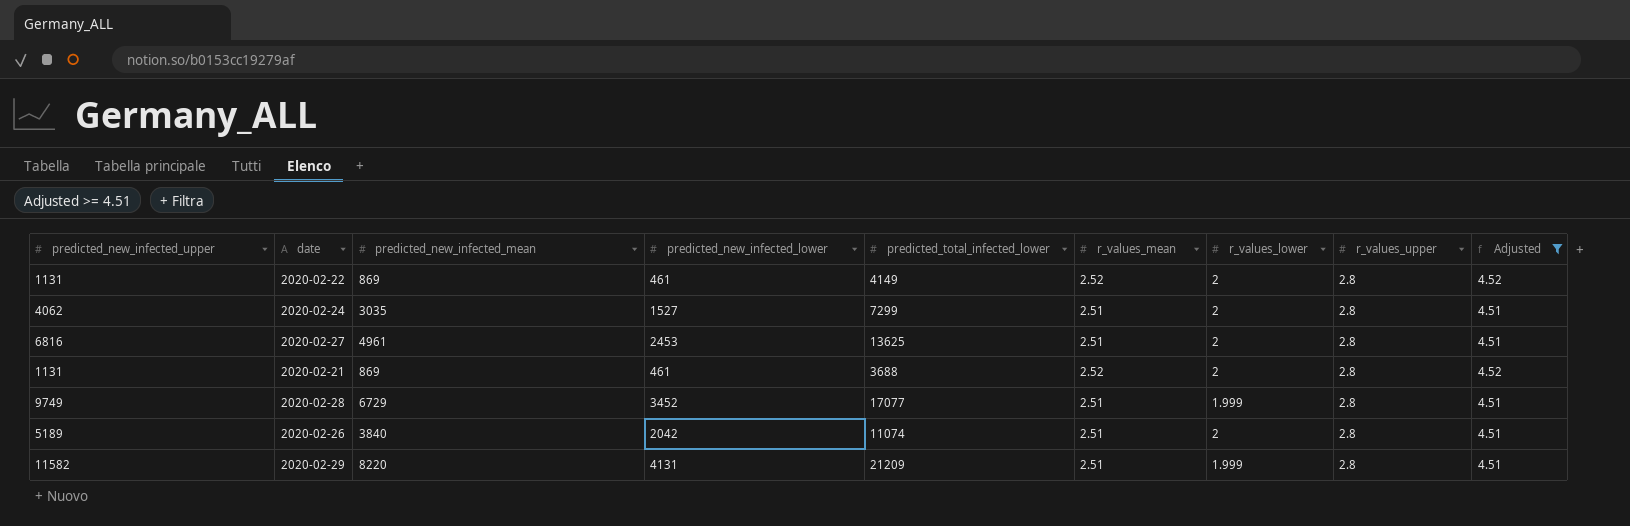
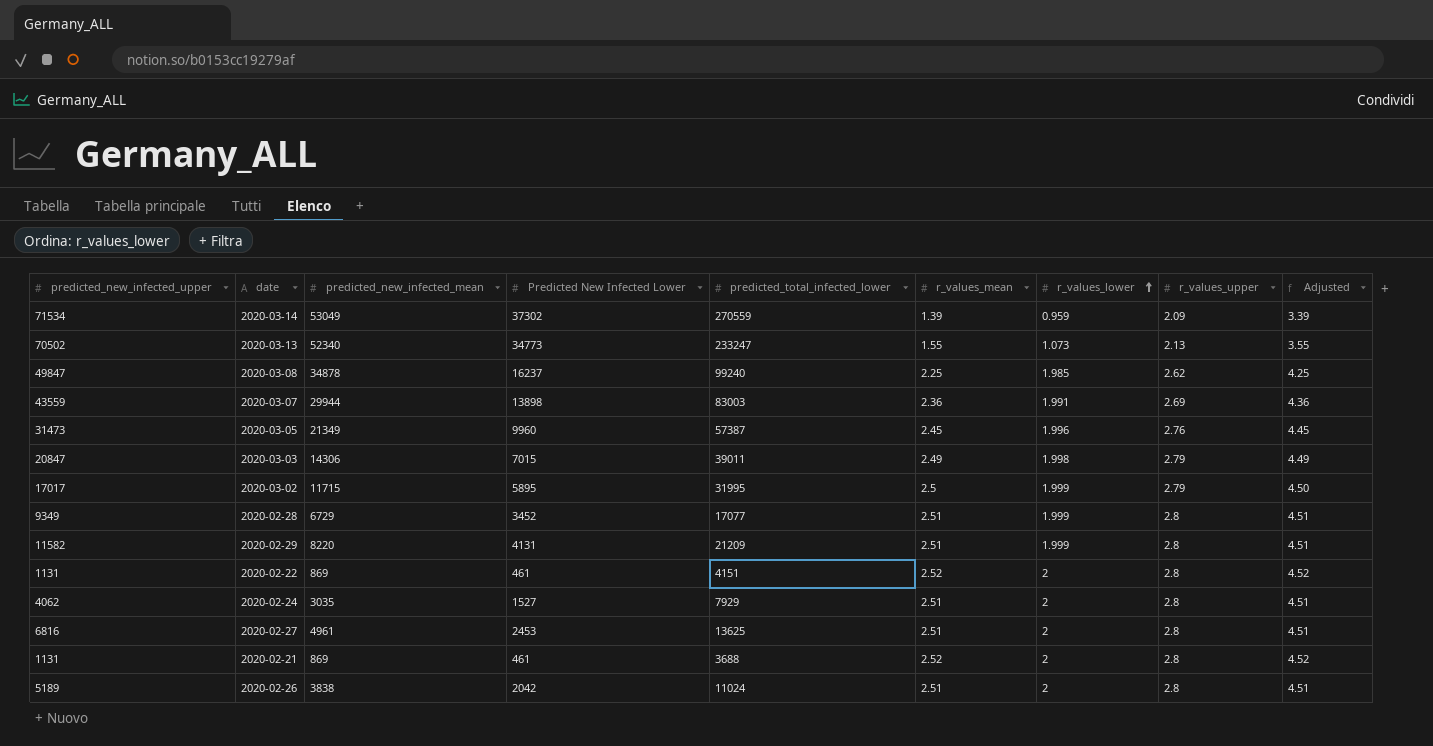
filter: Adjusted >= 4.51 -> none
row order: none -> r_values_lower ascending
column name: predicted_new_infected_lower -> Predicted New Infected Lower
2020-02-28 | predicted_new_infected_upper: 9749 -> 9349
2020-02-22 | predicted_total_infected_lower: 4149 -> 4151
2020-02-24 | predicted_total_infected_lower: 7299 -> 7929
2020-02-26 | predicted_new_infected_mean: 3840 -> 3838
2020-02-26 | predicted_total_infected_lower: 11074 -> 11024

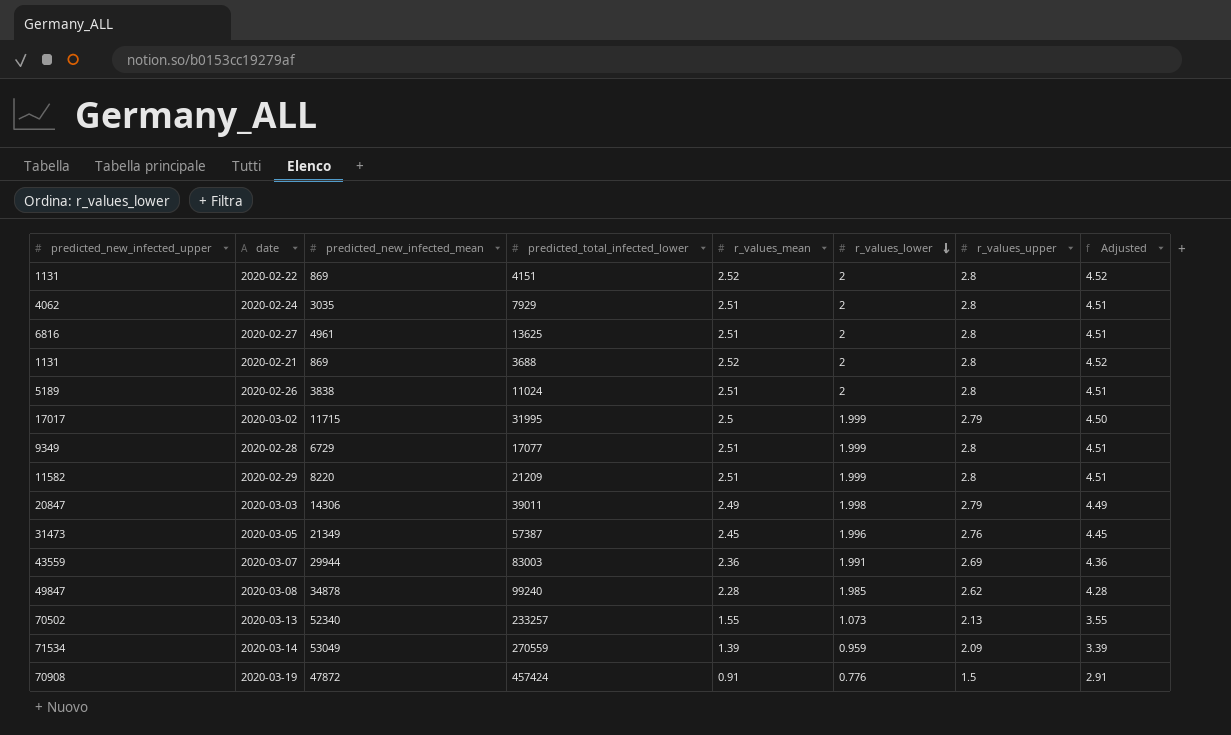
row order: r_values_lower ascending -> r_values_lower descending
column Predicted New Infected Lower | position: 4 -> none
2020-03-08 | r_values_mean: 2.25 -> 2.28
2020-03-08 | Adjusted: 4.25 -> 4.28
2020-03-13 | predicted_total_infected_lower: 233247 -> 233257
row 2020-03-19: none -> 70908 | 47872 | 457424 | 0.91 | 0.776 | 1.5 | 2.91

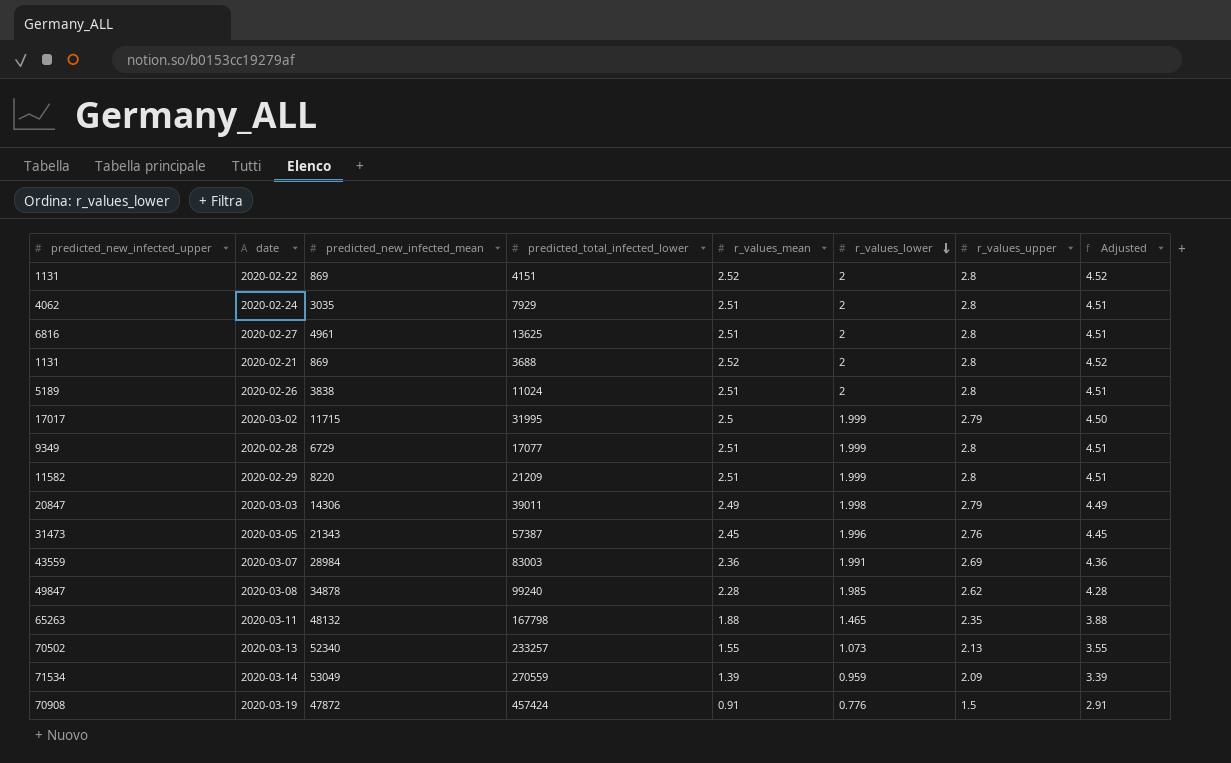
2020-03-05 | predicted_new_infected_mean: 21349 -> 21343
2020-03-07 | predicted_new_infected_mean: 29944 -> 28984
row 2020-03-11: none -> 65263 | 48132 | 167798 | 1.88 | 1.465 | 2.35 | 3.88

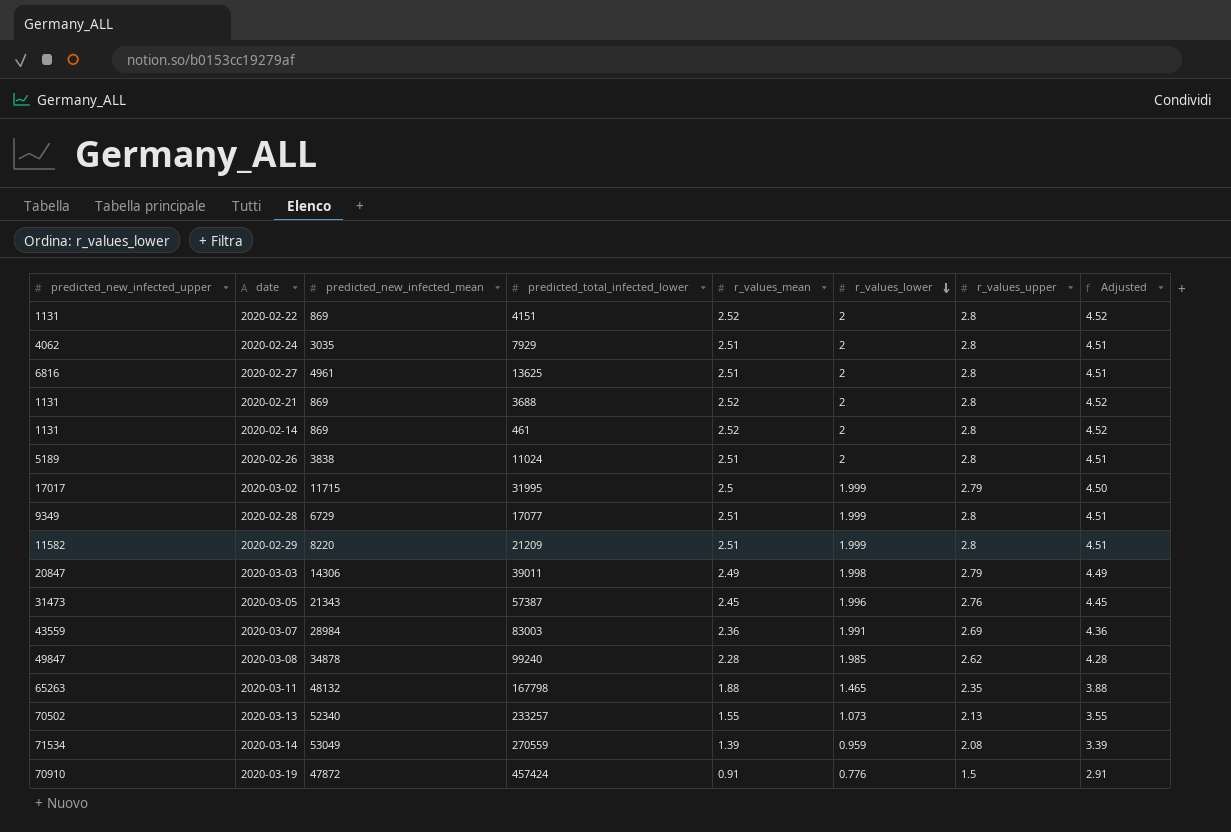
row 2020-02-14: none -> 1131 | 869 | 461 | 2.52 | 2 | 2.8 | 4.52
2020-03-14 | r_values_upper: 2.09 -> 2.08
2020-03-19 | predicted_new_infected_upper: 70908 -> 70910

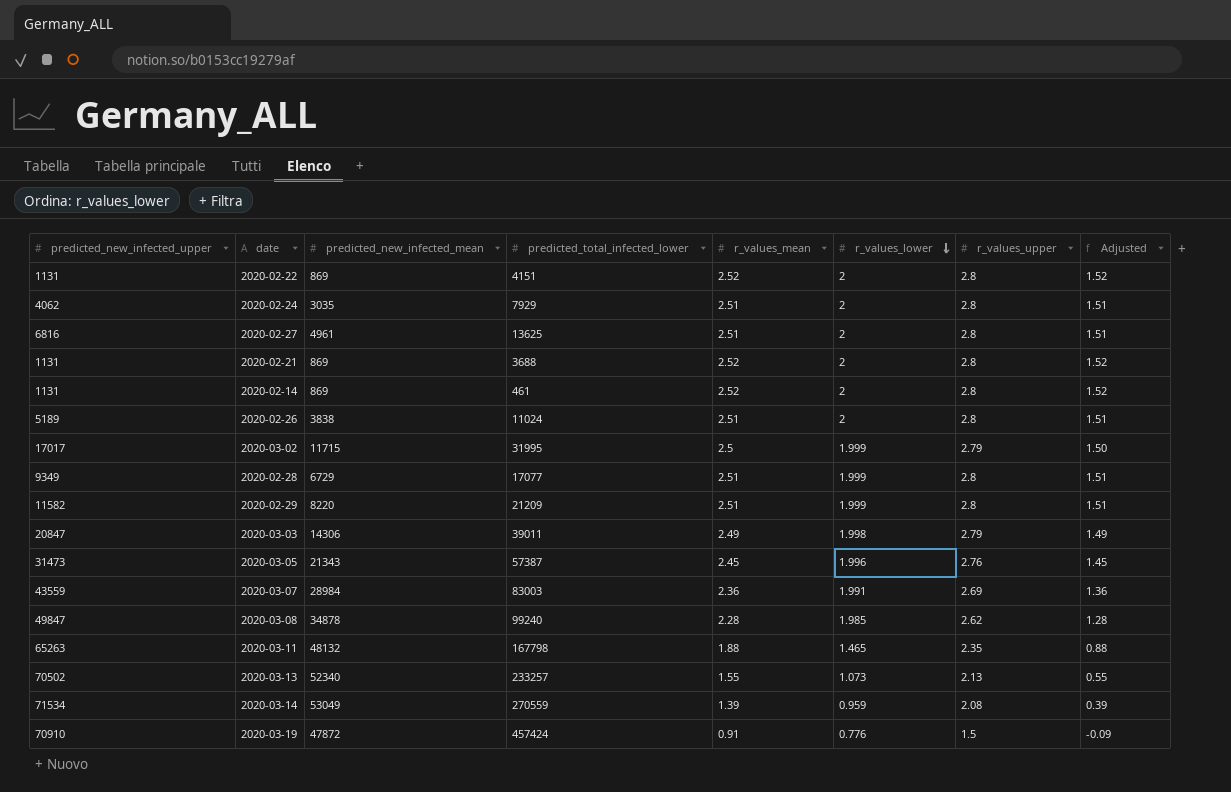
column Adjusted | formula: [r_values_mean] + 2 -> [r_values_mean] - 1

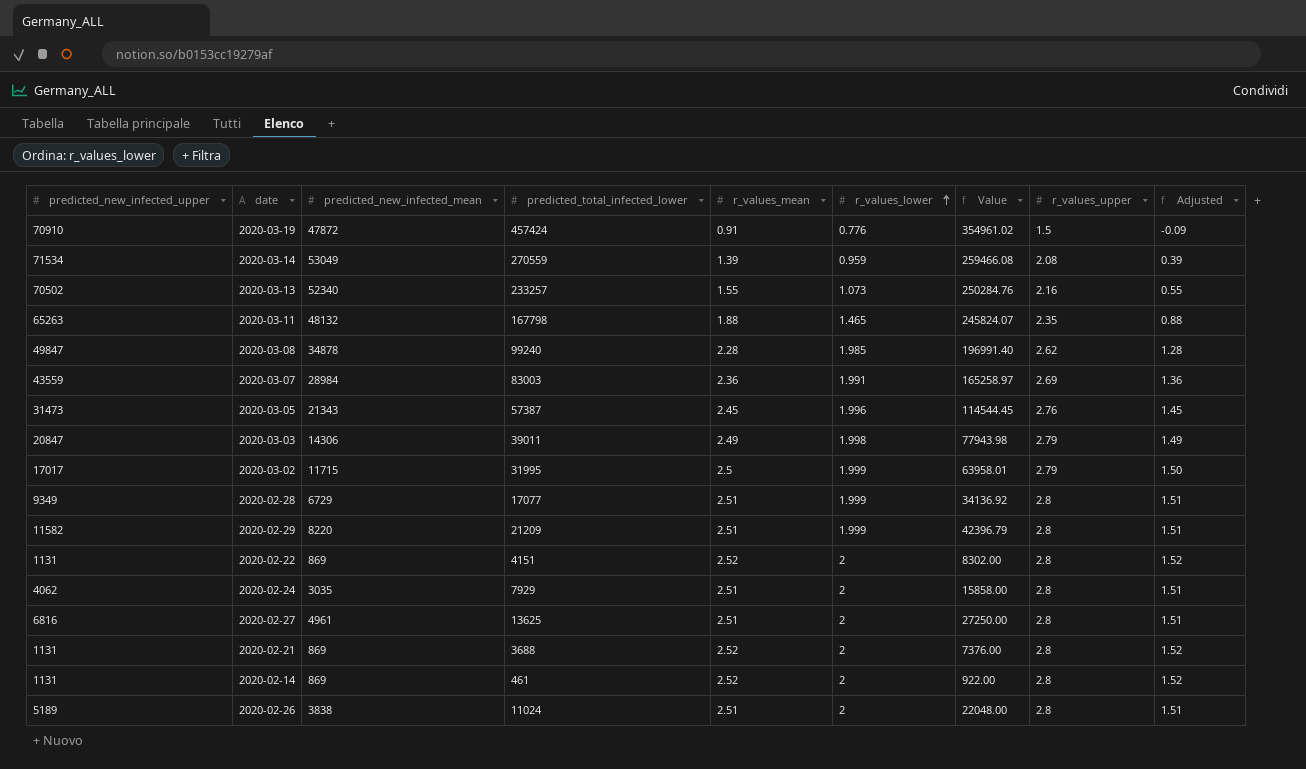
row order: r_values_lower descending -> r_values_lower ascending
column Value | formula: none -> [predicted_total_infected_lower] * [r_values_lower]
2020-03-13 | r_values_upper: 2.13 -> 2.16

